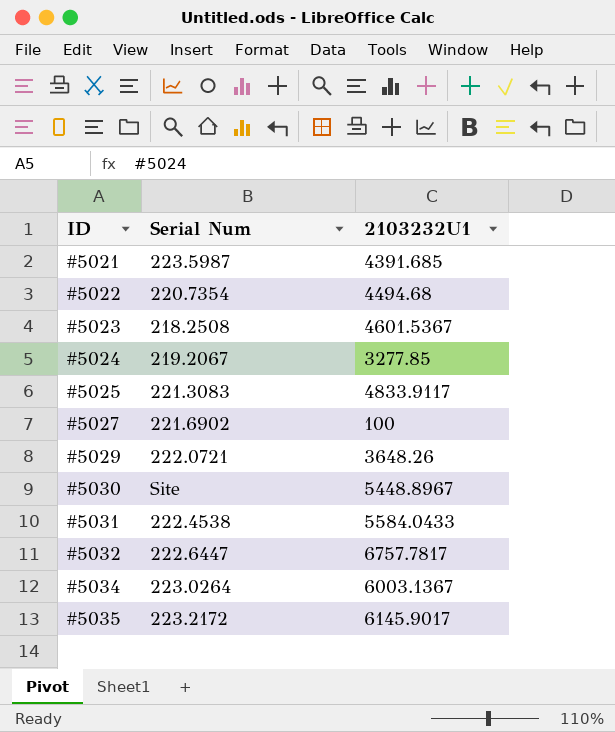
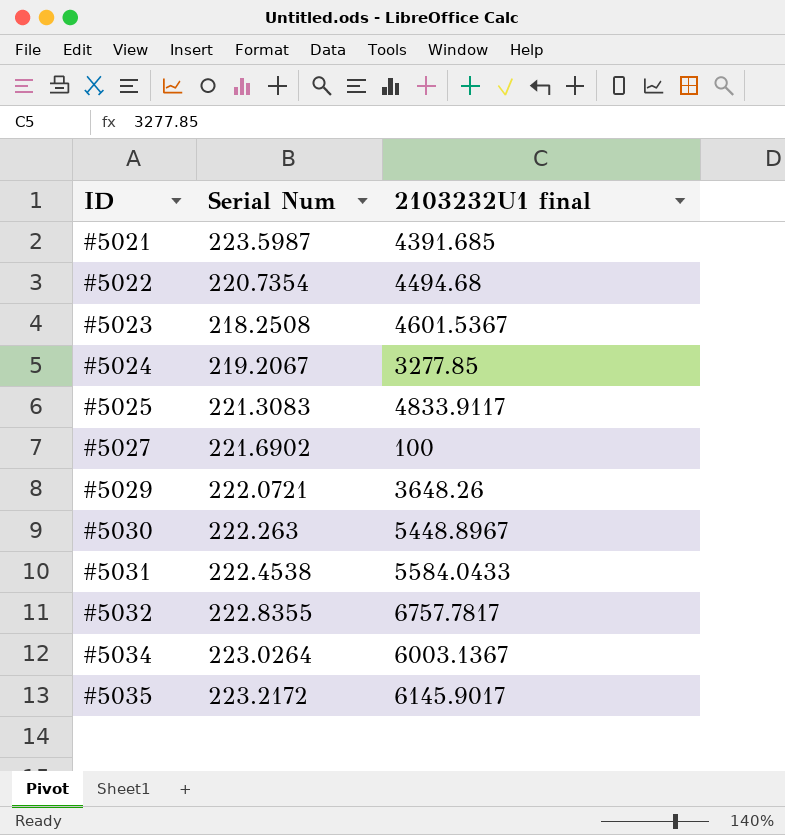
column name: 2103232U1 -> 2103232U1 final
#5030 | Serial Num: Site -> 222.263
#5032 | Serial Num: 222.6447 -> 222.8355

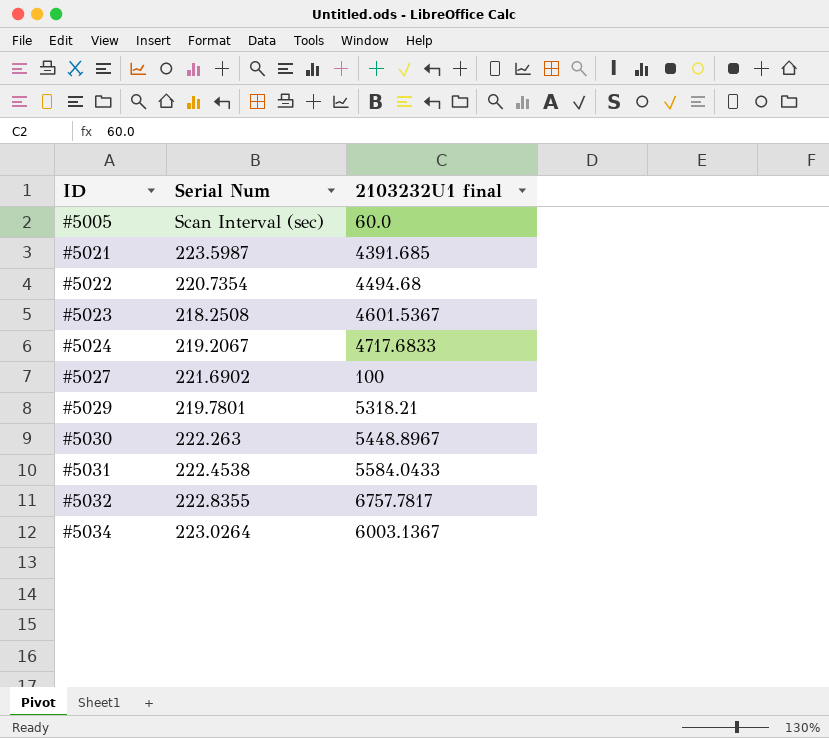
row #5025: 221.3083 | 4833.9117 -> none
row #5035: 223.2172 | 6145.9017 -> none
row #5005: none -> Scan Interval (sec) | 60.0
#5024 | 2103232U1 final: 3277.85 -> 4717.6833
#5029 | Serial Num: 222.0721 -> 219.7801
#5029 | 2103232U1 final: 3648.26 -> 5318.21

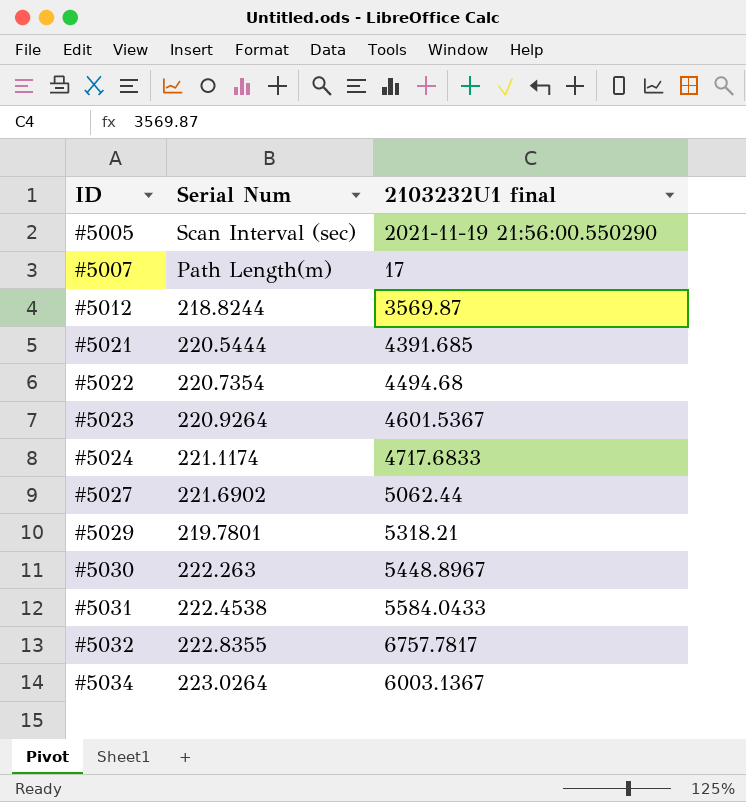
#5005 | 2103232U1 final: 60.0 -> 2021-11-19 21:56:00.550290
row #5007: none -> Path Length(m) | 17
row #5012: none -> 218.8244 | 3569.87
#5021 | Serial Num: 223.5987 -> 220.5444
#5023 | Serial Num: 218.2508 -> 220.9264
#5024 | Serial Num: 219.2067 -> 221.1174
#5027 | 2103232U1 final: 100 -> 5062.44

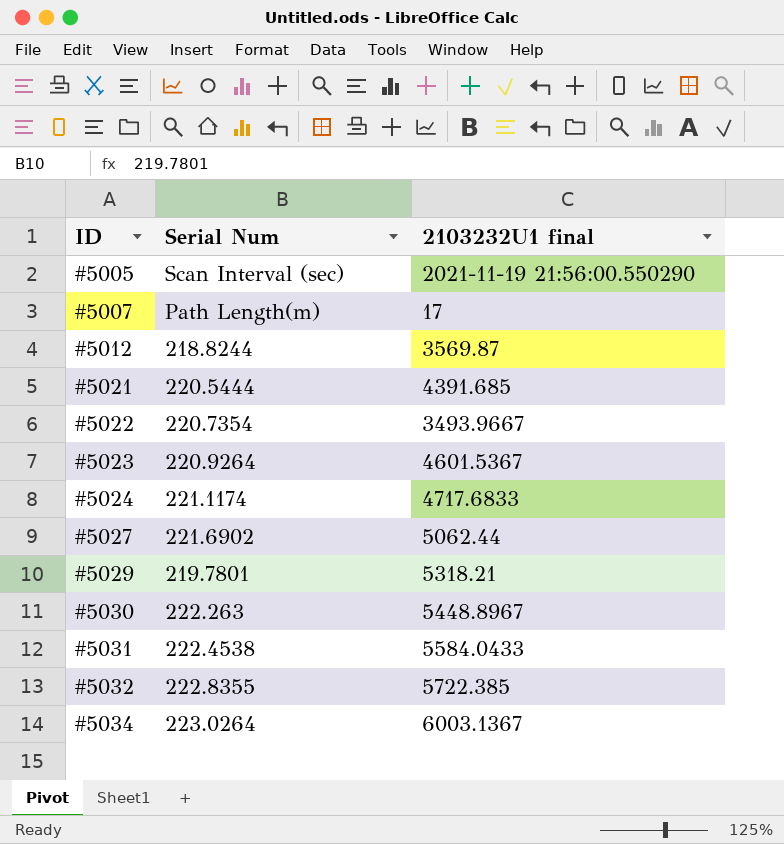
#5022 | 2103232U1 final: 4494.68 -> 3493.9667
#5032 | 2103232U1 final: 6757.7817 -> 5722.385

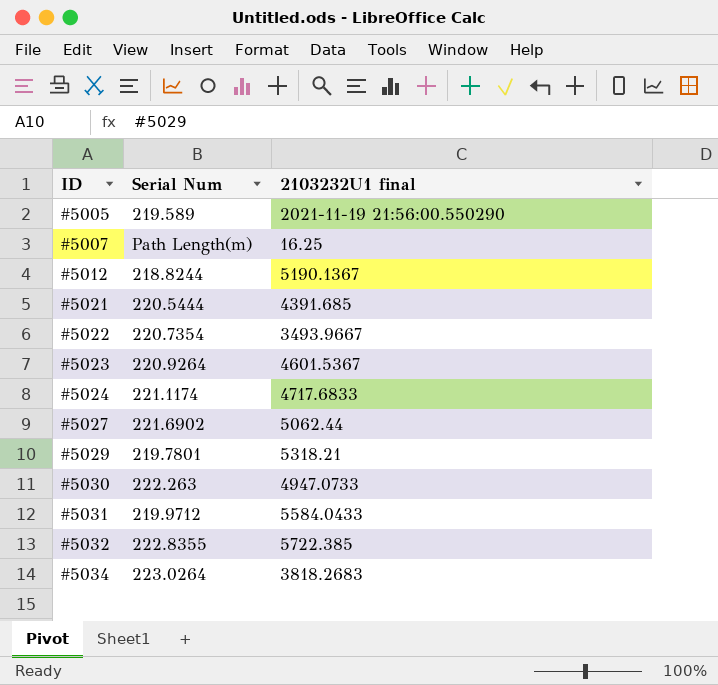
#5005 | Serial Num: Scan Interval (sec) -> 219.589
#5007 | 2103232U1 final: 17 -> 16.25
#5012 | 2103232U1 final: 3569.87 -> 5190.1367
#5030 | 2103232U1 final: 5448.8967 -> 4947.0733
#5031 | Serial Num: 222.4538 -> 219.9712
#5034 | 2103232U1 final: 6003.1367 -> 3818.2683

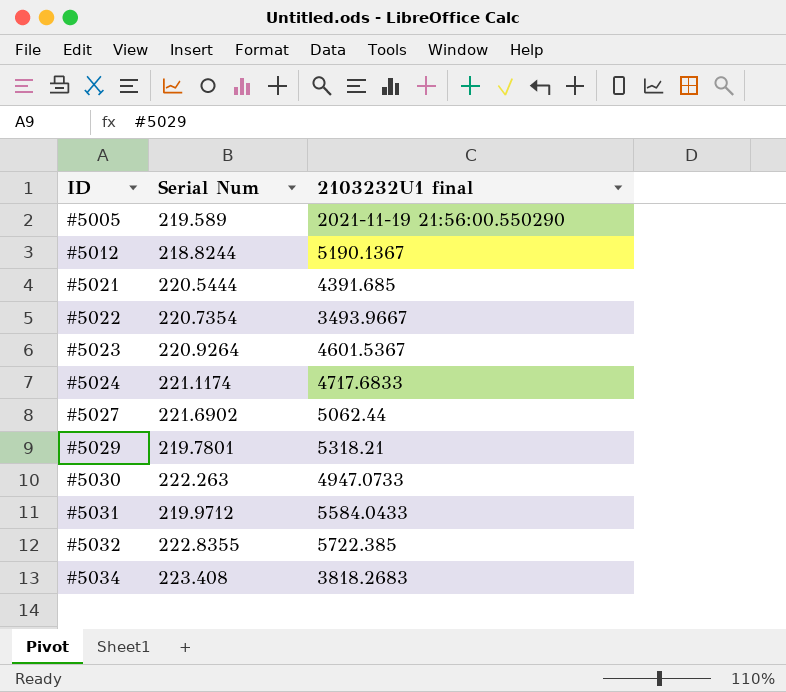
row #5007: Path Length(m) | 16.25 -> none
#5034 | Serial Num: 223.0264 -> 223.408

